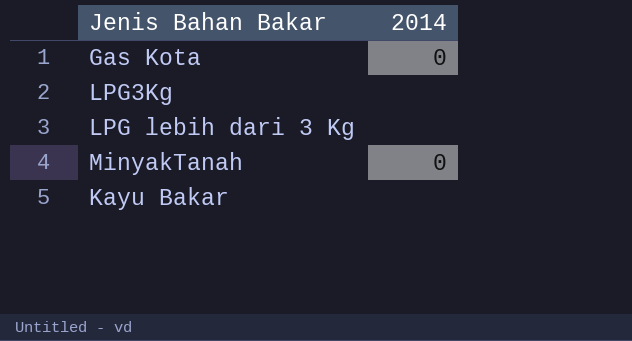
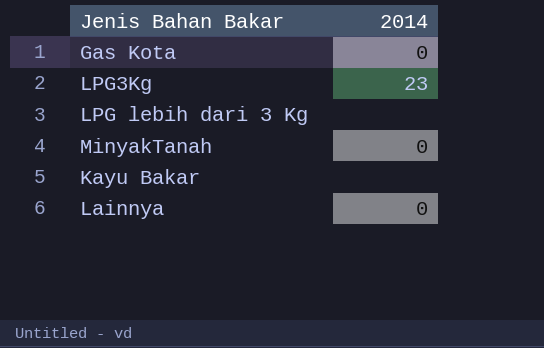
LPG3Kg | 2014: none -> 23
row Lainnya: none -> 0

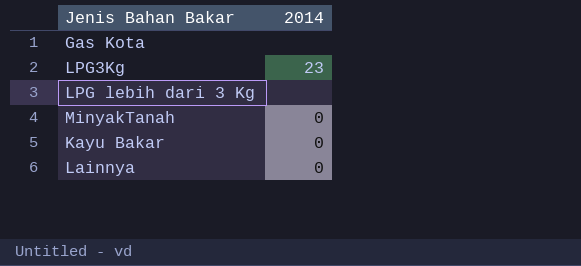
Gas Kota | 2014: 0 -> none
Kayu Bakar | 2014: none -> 0

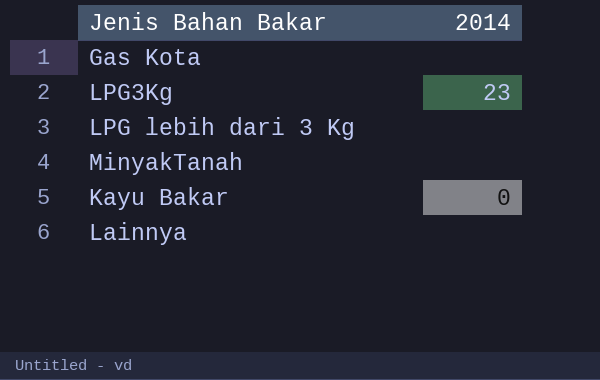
MinyakTanah | 2014: 0 -> none
Lainnya | 2014: 0 -> none

